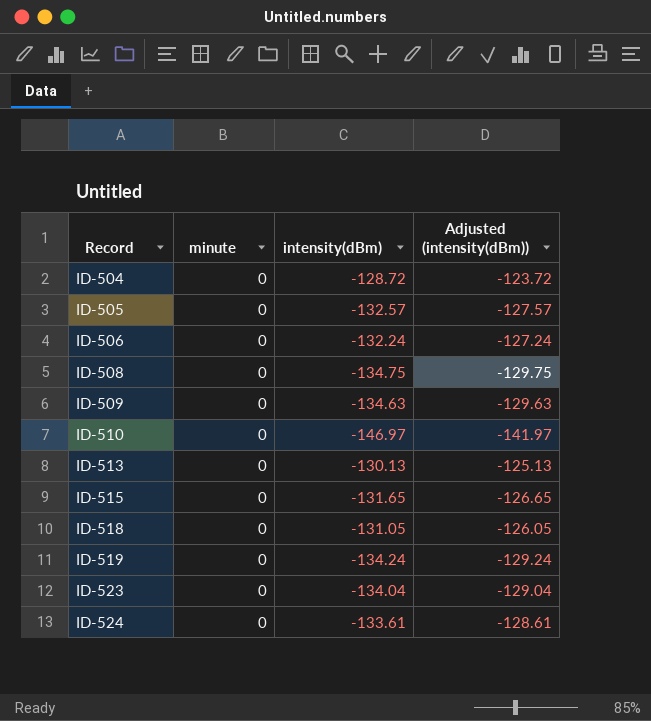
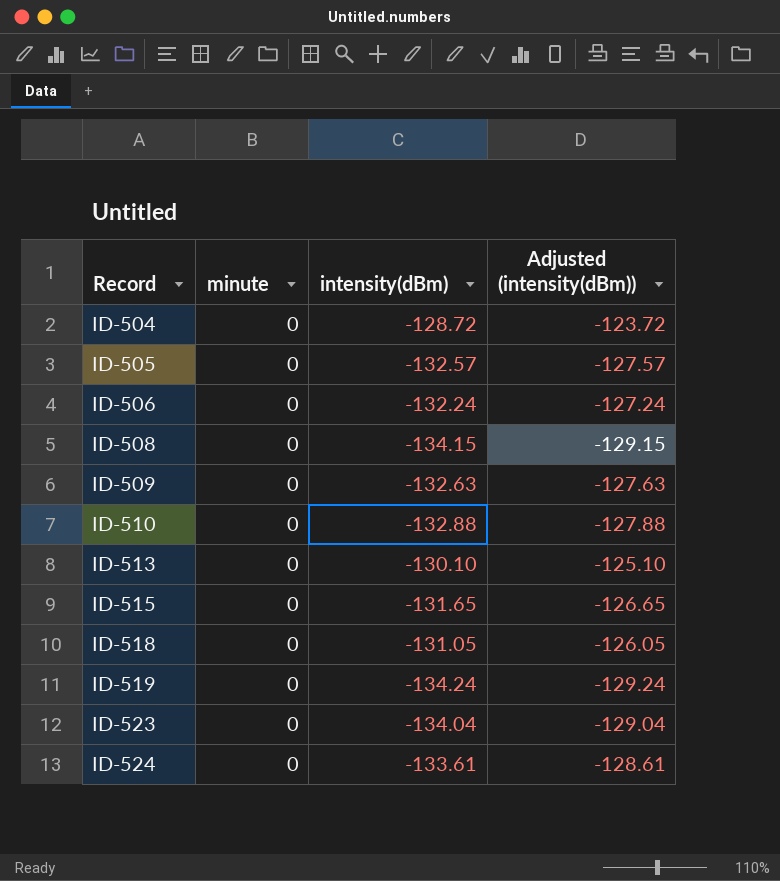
ID-508 | intensity(dBm): -134.75 -> -134.15
ID-508 | Adjusted (intensity(dBm)): -129.75 -> -129.15
ID-509 | intensity(dBm): -134.63 -> -132.63
ID-509 | Adjusted (intensity(dBm)): -129.63 -> -127.63
ID-510 | intensity(dBm): -146.97 -> -132.88
ID-510 | Adjusted (intensity(dBm)): -141.97 -> -127.88
ID-513 | intensity(dBm): -130.13 -> -130.10
ID-513 | Adjusted (intensity(dBm)): -125.13 -> -125.10

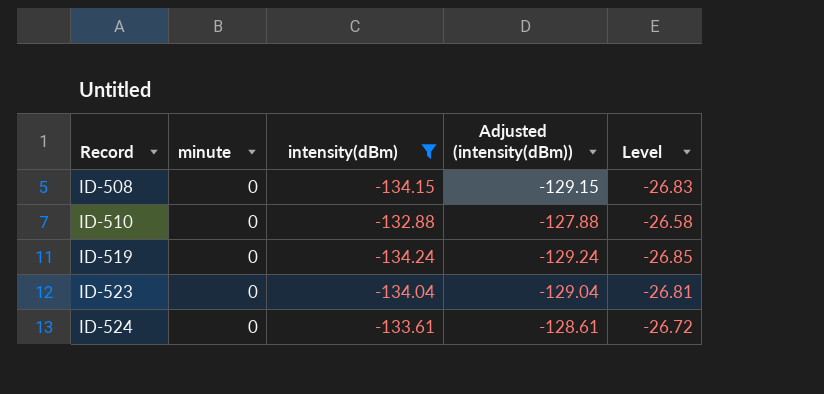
filter: none -> intensity(dBm) <= -132.88
column Level | formula: none -> [intensity(dBm)] * 0.2

